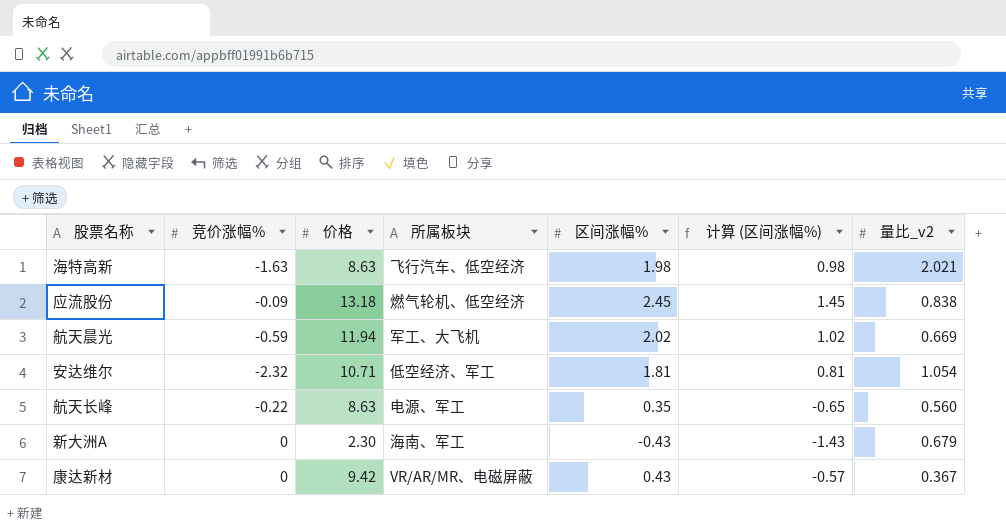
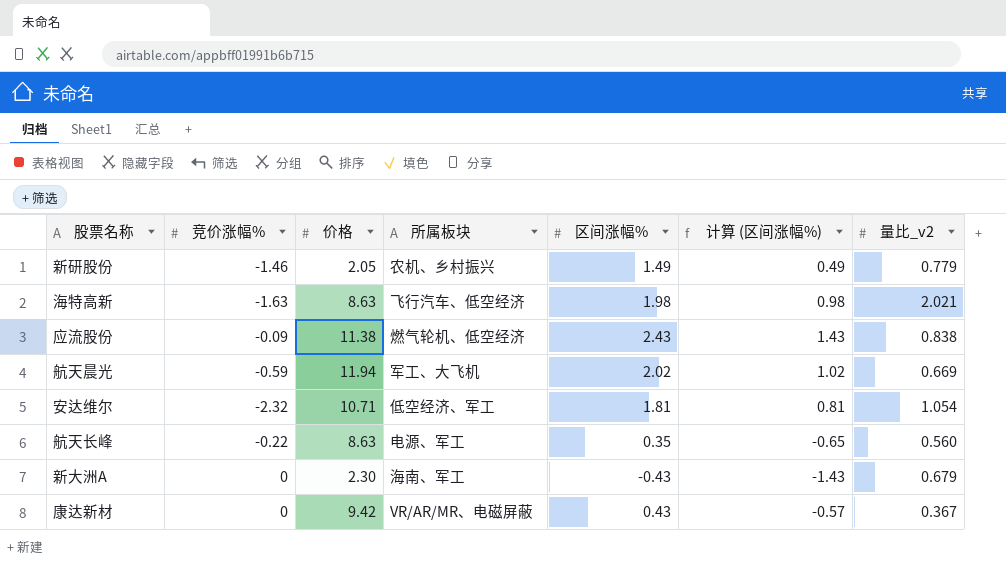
row 新研股份: none -> -1.46 | 2.05 | 农机、乡村振兴 | 1.49 | 0.49 | 0.779
应流股份 | 价格: 13.18 -> 11.38
应流股份 | 区间涨幅%: 2.45 -> 2.43
应流股份 | 计算 (区间涨幅%): 1.45 -> 1.43

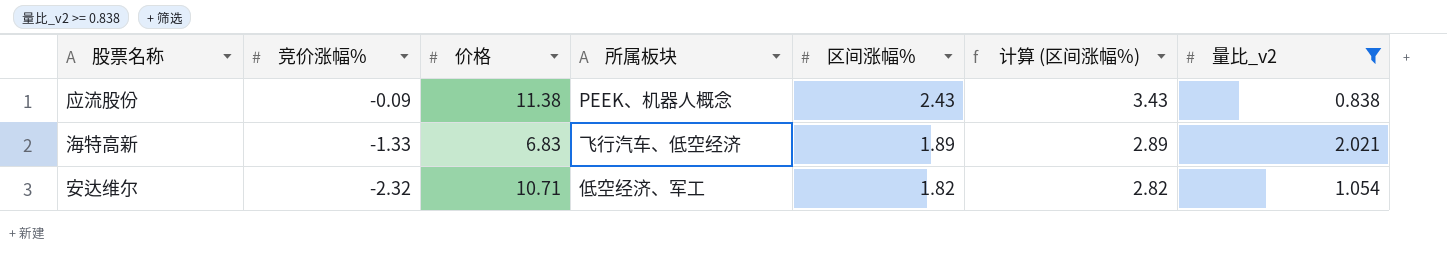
filter: none -> 量比_v2 >= 0.838
row order: none -> 竞价涨幅% descending
column 计算 (区间涨幅%) | formula: [区间涨幅%] - 1 -> [区间涨幅%] + 1
应流股份 | 所属板块: 燃气轮机、低空经济 -> PEEK、机器人概念
海特高新 | 竞价涨幅%: -1.63 -> -1.33
海特高新 | 价格: 8.63 -> 6.83
海特高新 | 区间涨幅%: 1.98 -> 1.89
安达维尔 | 区间涨幅%: 1.81 -> 1.82

